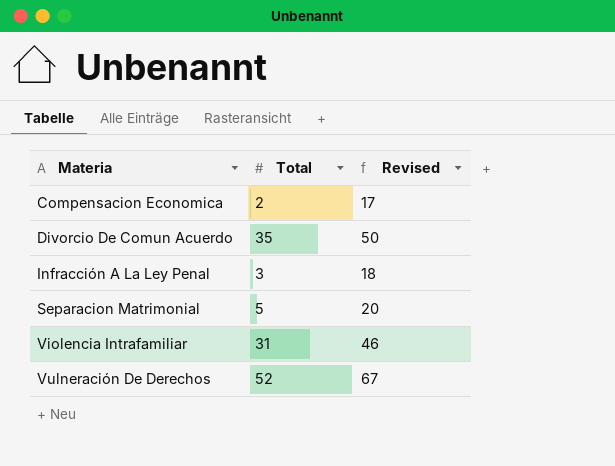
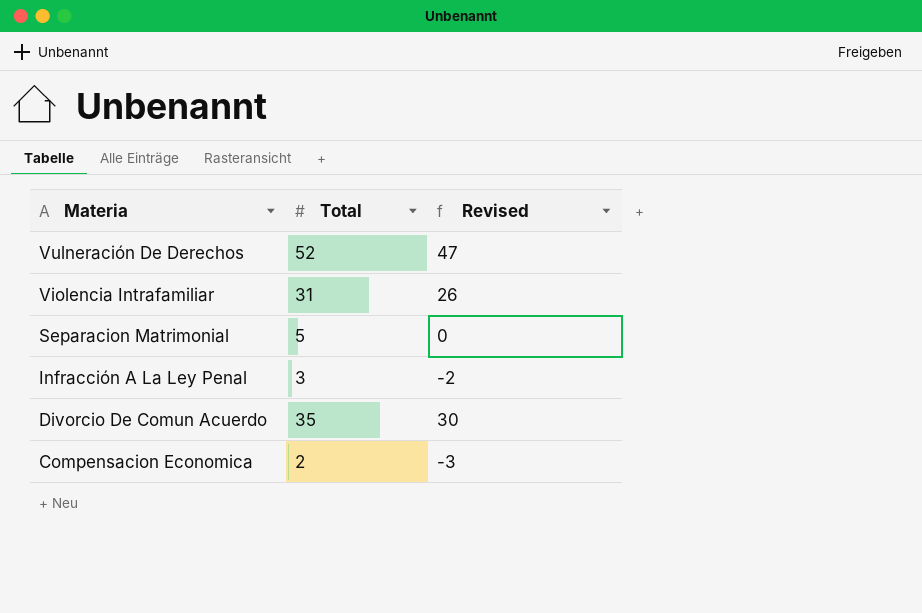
row order: Materia ascending -> Materia descending
column Revised | formula: [Total] + 15 -> [Total] - 5

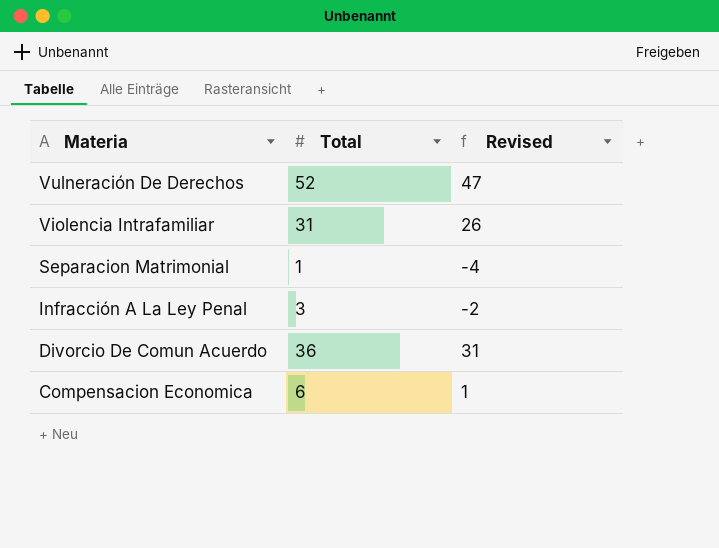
Separacion Matrimonial | Total: 5 -> 1
Separacion Matrimonial | Revised: 0 -> -4
Divorcio De Comun Acuerdo | Total: 35 -> 36
Divorcio De Comun Acuerdo | Revised: 30 -> 31
Compensacion Economica | Total: 2 -> 6
Compensacion Economica | Revised: -3 -> 1

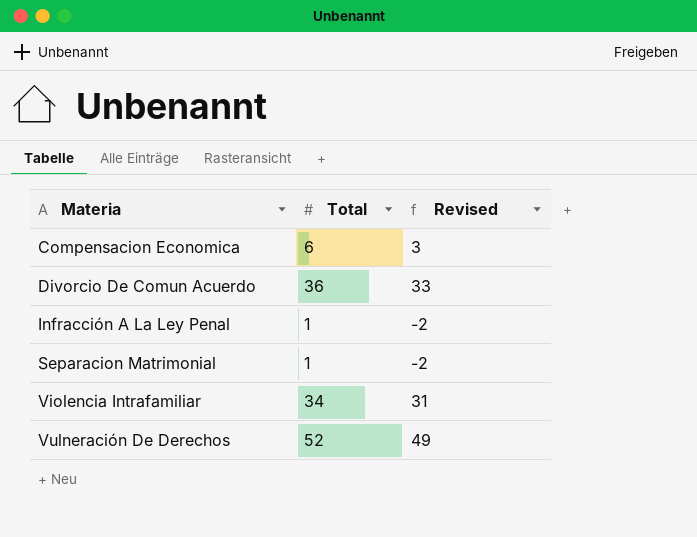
row order: Materia descending -> Materia ascending
column Revised | formula: [Total] - 5 -> [Total] - 3
Infracción A La Ley Penal | Total: 3 -> 1
Violencia Intrafamiliar | Total: 31 -> 34

